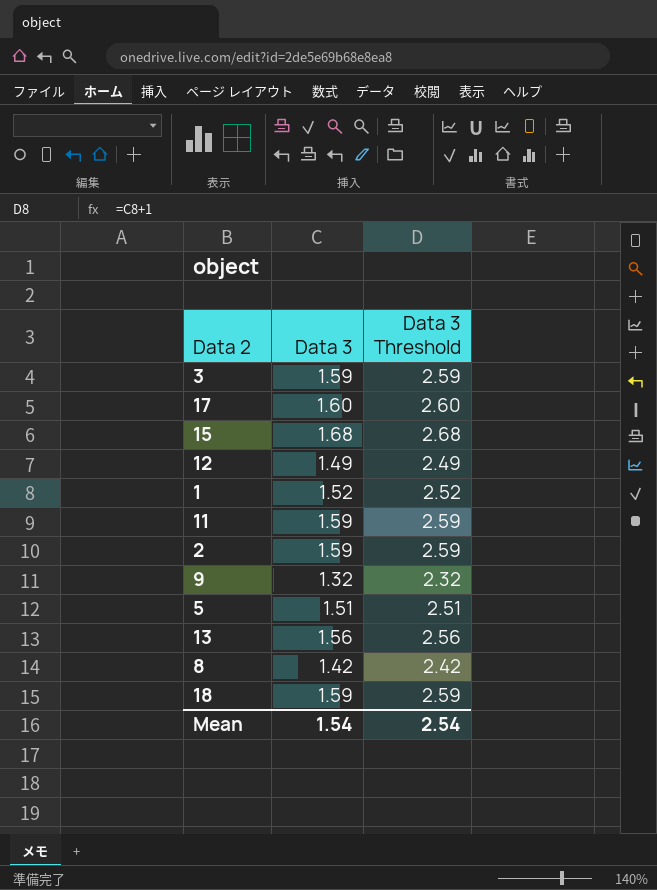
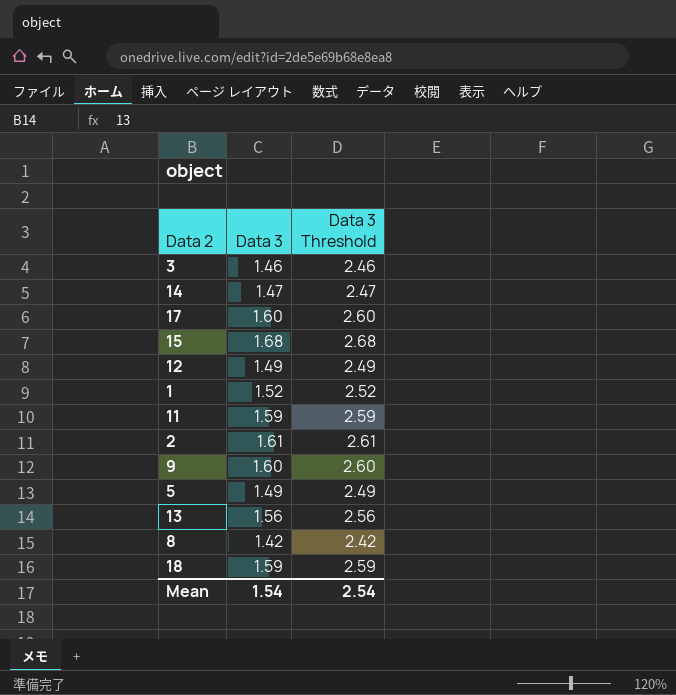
3 | Data 3: 1.59 -> 1.46
3 | Data 3 Threshold: 2.59 -> 2.46
row 14: none -> 1.47 | 2.47
2 | Data 3: 1.59 -> 1.61
2 | Data 3 Threshold: 2.59 -> 2.61
9 | Data 3: 1.32 -> 1.60
9 | Data 3 Threshold: 2.32 -> 2.60
5 | Data 3: 1.51 -> 1.49
5 | Data 3 Threshold: 2.51 -> 2.49

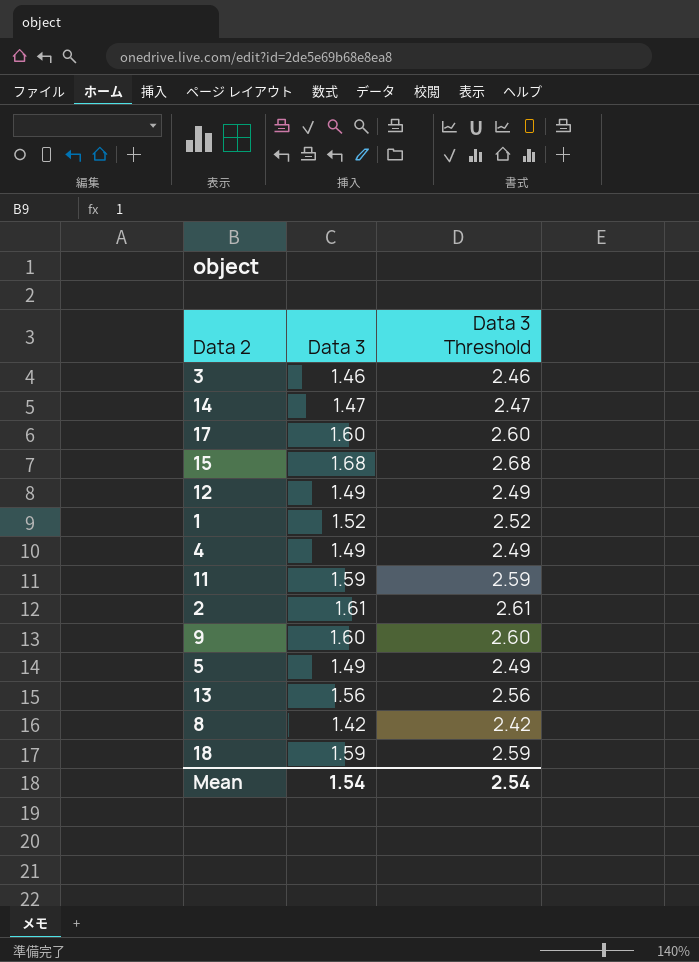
row 4: none -> 1.49 | 2.49

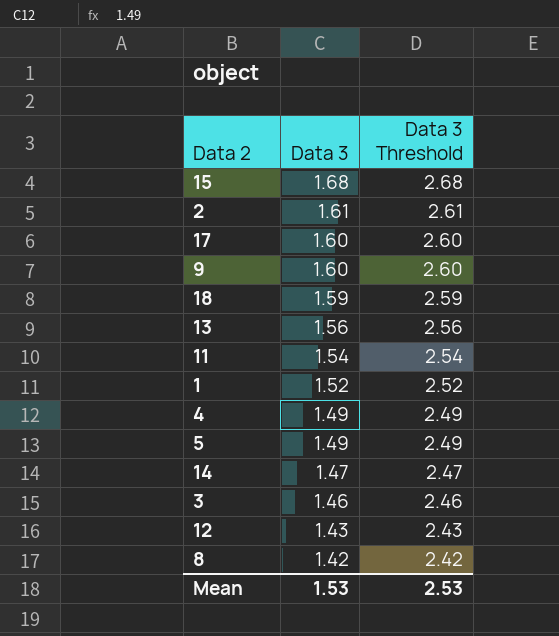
row order: none -> Data 3 descending
11 | Data 3: 1.59 -> 1.54
11 | Data 3 Threshold: 2.59 -> 2.54
12 | Data 3: 1.49 -> 1.43
12 | Data 3 Threshold: 2.49 -> 2.43
Mean | Data 3: 1.54 -> 1.53
Mean | Data 3 Threshold: 2.54 -> 2.53

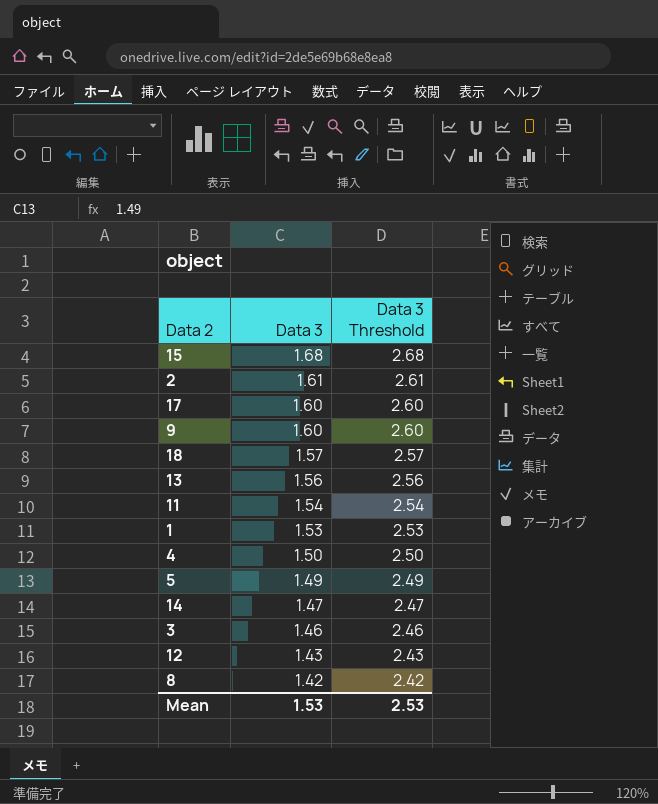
18 | Data 3: 1.59 -> 1.57
18 | Data 3 Threshold: 2.59 -> 2.57
1 | Data 3: 1.52 -> 1.53
1 | Data 3 Threshold: 2.52 -> 2.53
4 | Data 3: 1.49 -> 1.50
4 | Data 3 Threshold: 2.49 -> 2.50

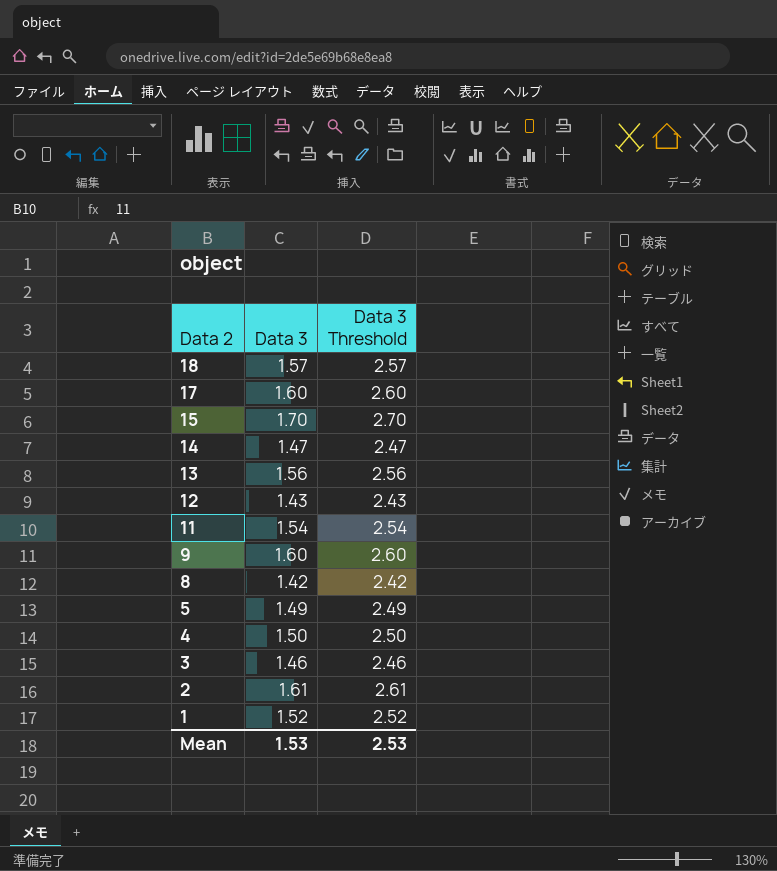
row order: Data 3 descending -> Data 2 descending
15 | Data 3: 1.68 -> 1.70
15 | Data 3 Threshold: 2.68 -> 2.70
1 | Data 3: 1.53 -> 1.52
1 | Data 3 Threshold: 2.53 -> 2.52

